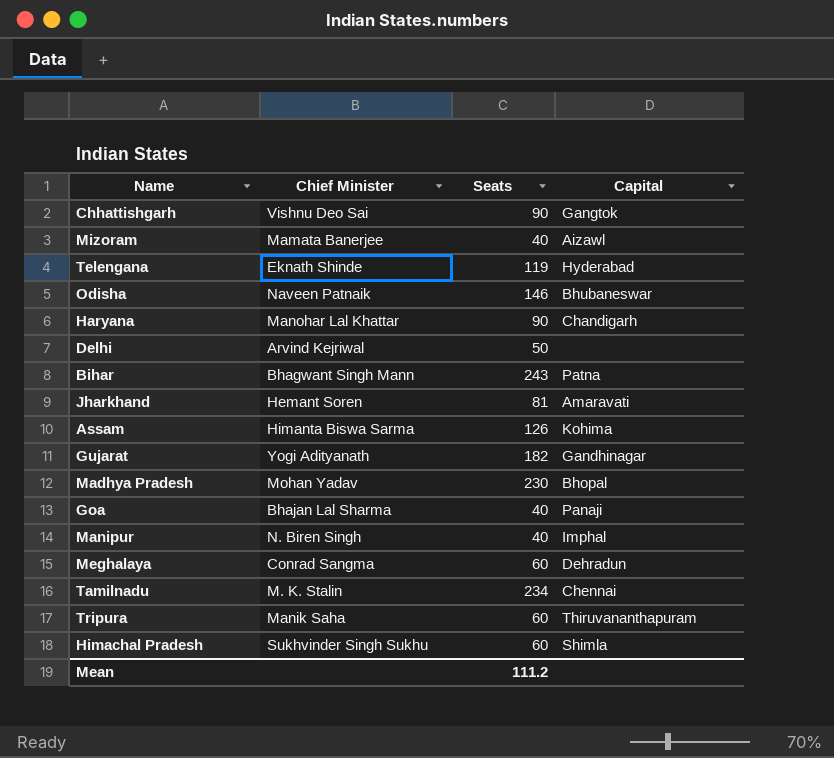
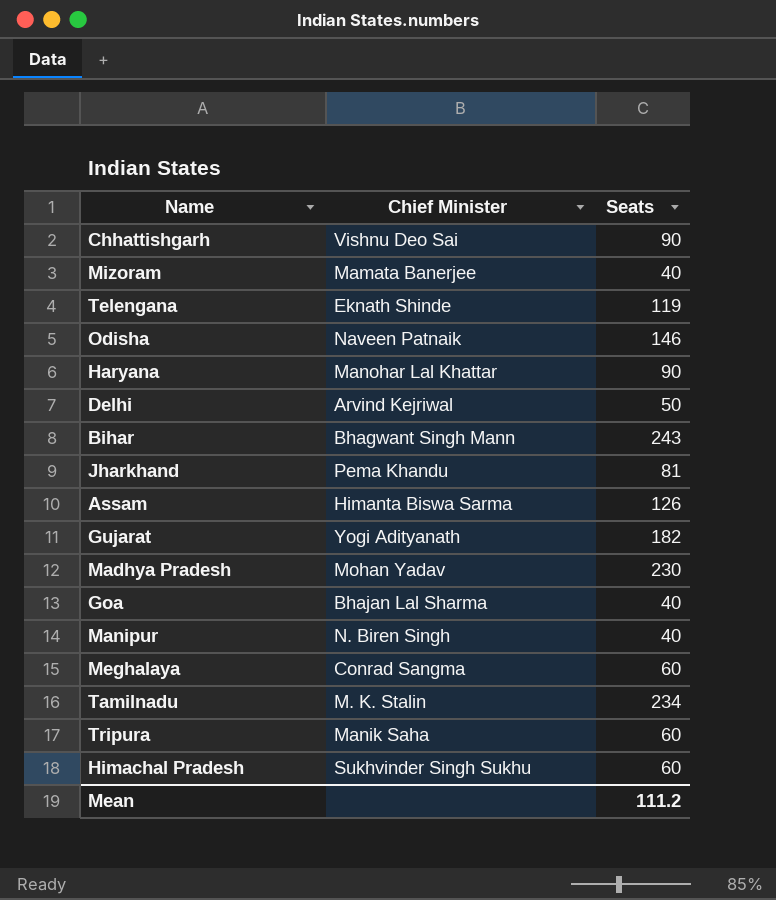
column Capital | position: 4 -> none
Jharkhand | Chief Minister: Hemant Soren -> Pema Khandu

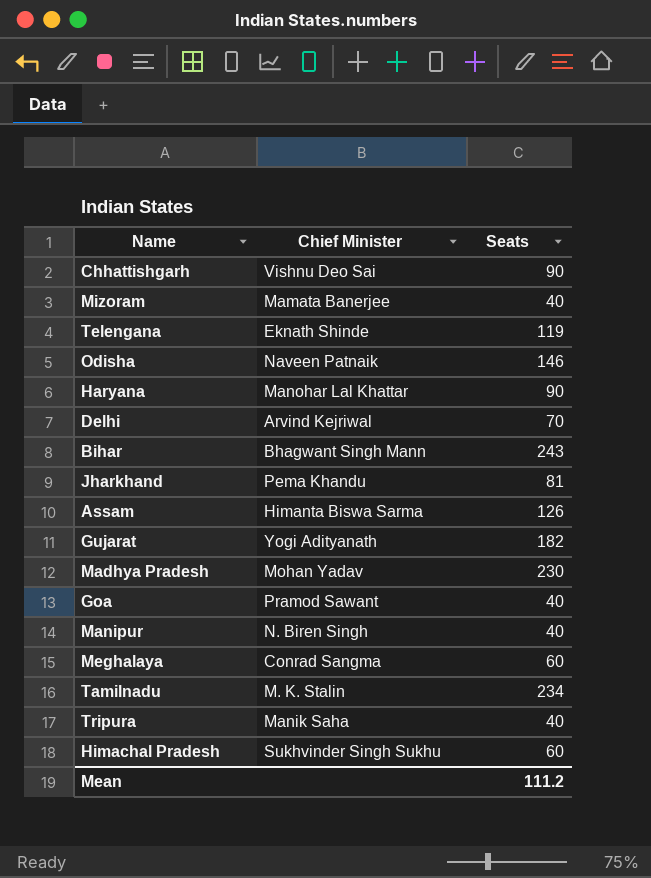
Delhi | Seats: 50 -> 70
Goa | Chief Minister: Bhajan Lal Sharma -> Pramod Sawant
Tripura | Seats: 60 -> 40

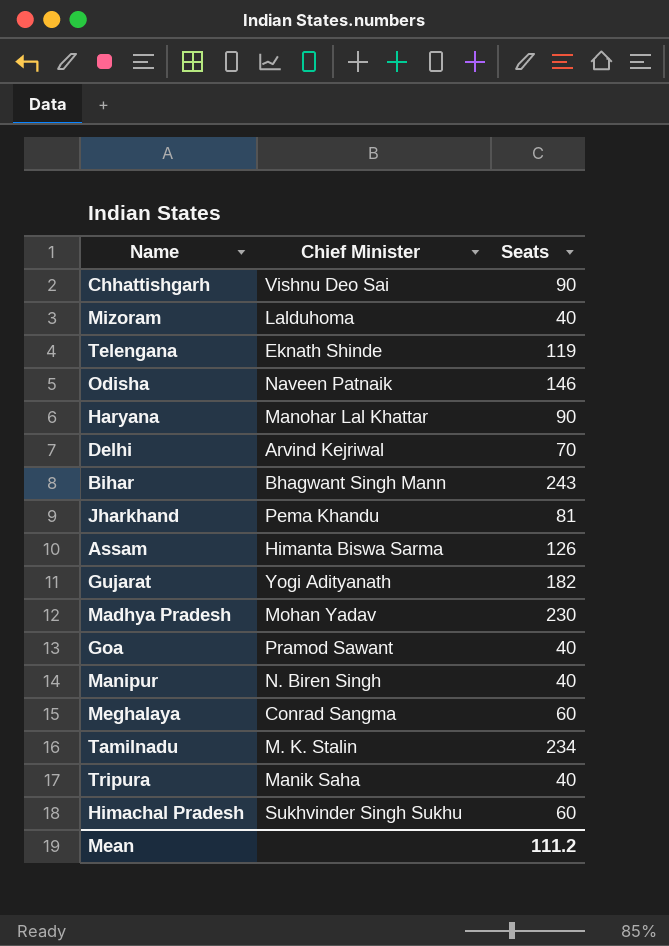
Mizoram | Chief Minister: Mamata Banerjee -> Lalduhoma

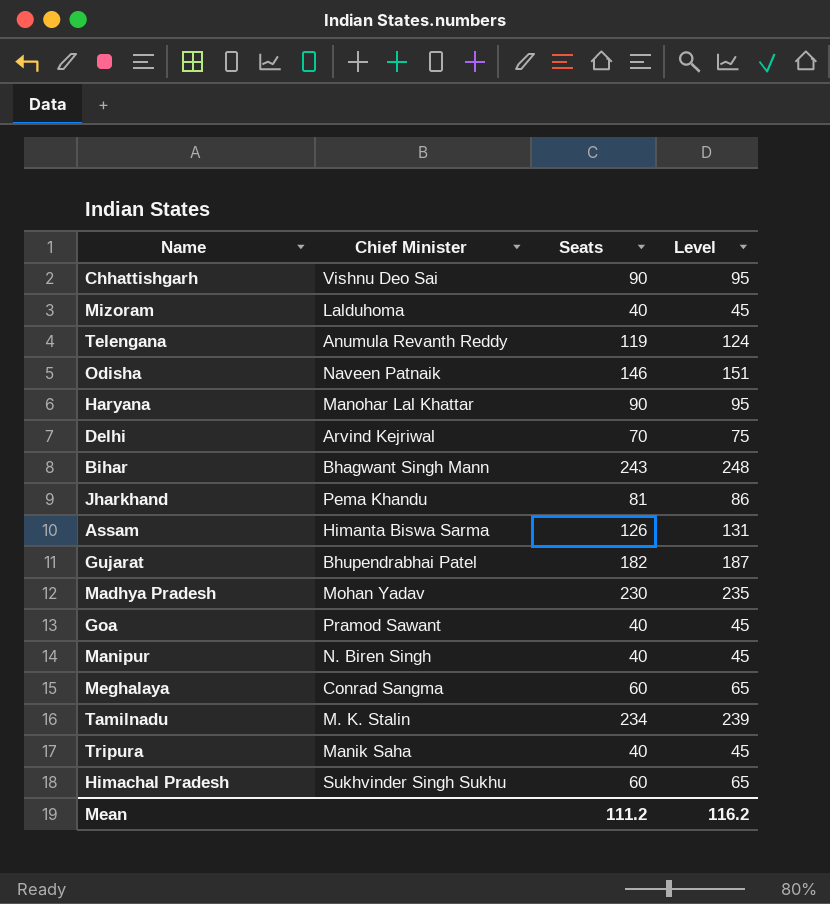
column Level | formula: none -> [Seats] + 5
Telengana | Chief Minister: Eknath Shinde -> Anumula Revanth Reddy
Gujarat | Chief Minister: Yogi Adityanath -> Bhupendrabhai Patel

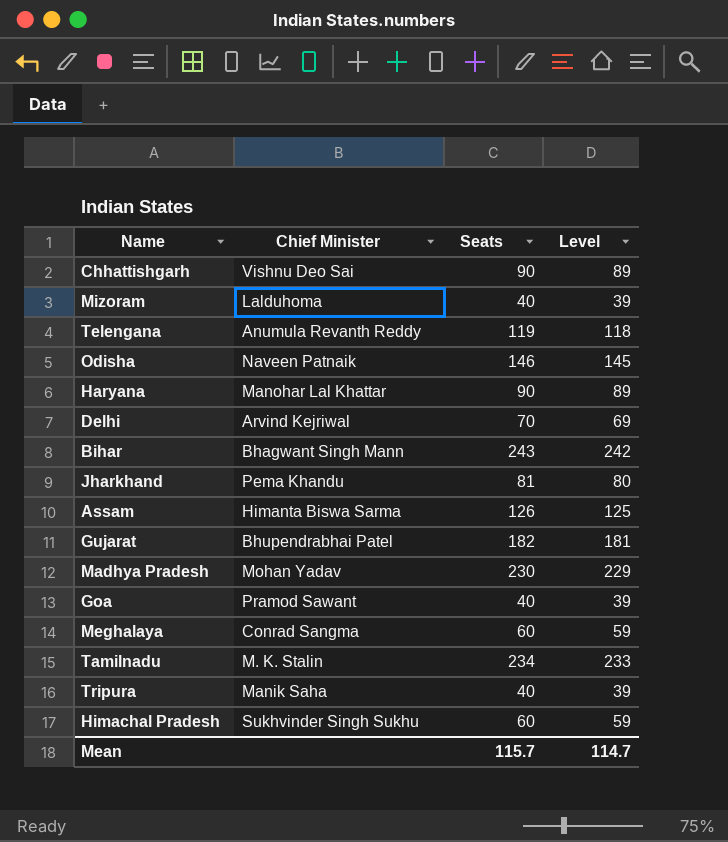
column Level | formula: [Seats] + 5 -> [Seats] - 1
row Manipur: N. Biren Singh | 40 | 45 -> none
Mean | Seats: 111.2 -> 115.7
Mean | Level: 116.2 -> 114.7

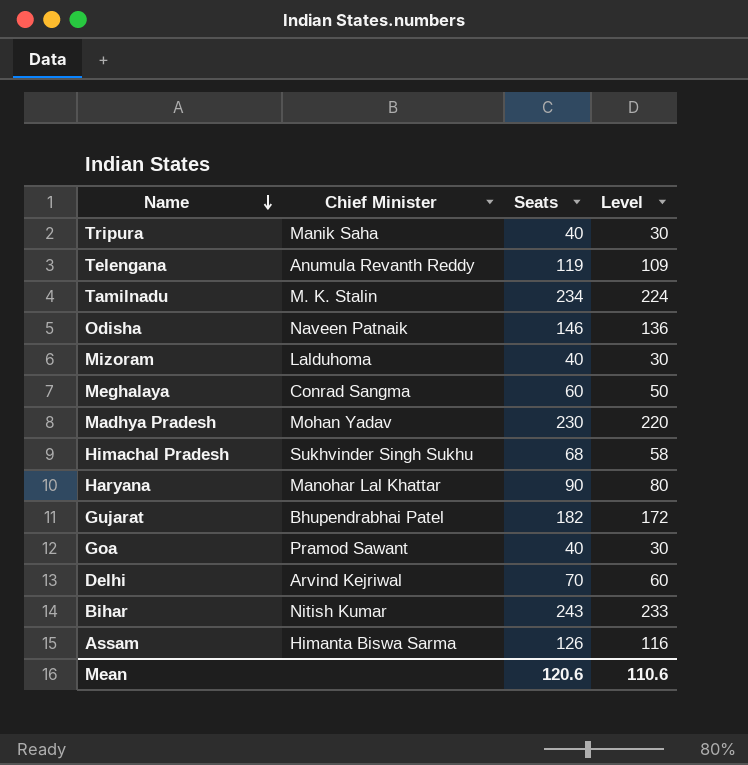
row order: none -> Name descending
column Level | formula: [Seats] - 1 -> [Seats] - 10
row Chhattishgarh: Vishnu Deo Sai | 90 | 89 -> none
row Jharkhand: Pema Khandu | 81 | 80 -> none
Himachal Pradesh | Seats: 60 -> 68
Bihar | Chief Minister: Bhagwant Singh Mann -> Nitish Kumar
Mean | Seats: 115.7 -> 120.6
Mean | Level: 114.7 -> 110.6

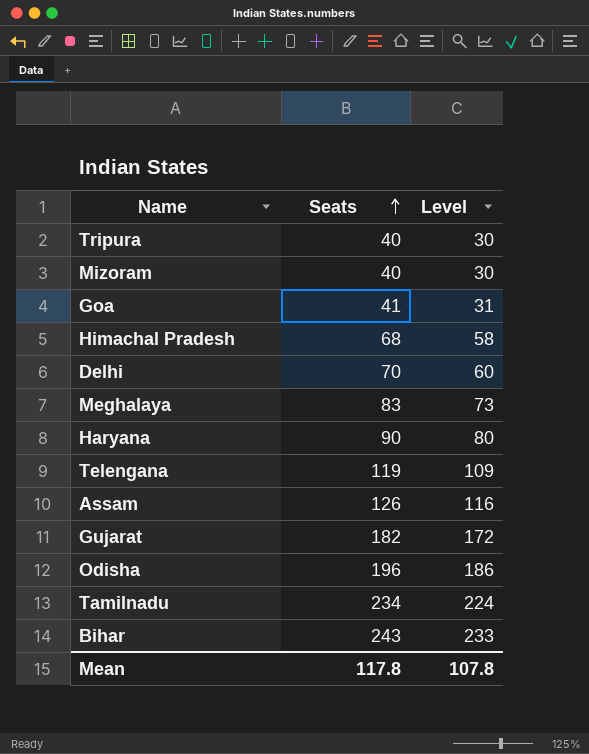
row order: Name descending -> Seats ascending
column Chief Minister | position: 2 -> none
row Madhya Pradesh: Mohan Yadav | 230 | 220 -> none
Goa | Seats: 40 -> 41
Goa | Level: 30 -> 31
Meghalaya | Seats: 60 -> 83
Meghalaya | Level: 50 -> 73
Odisha | Seats: 146 -> 196
Odisha | Level: 136 -> 186
Mean | Seats: 120.6 -> 117.8
Mean | Level: 110.6 -> 107.8

